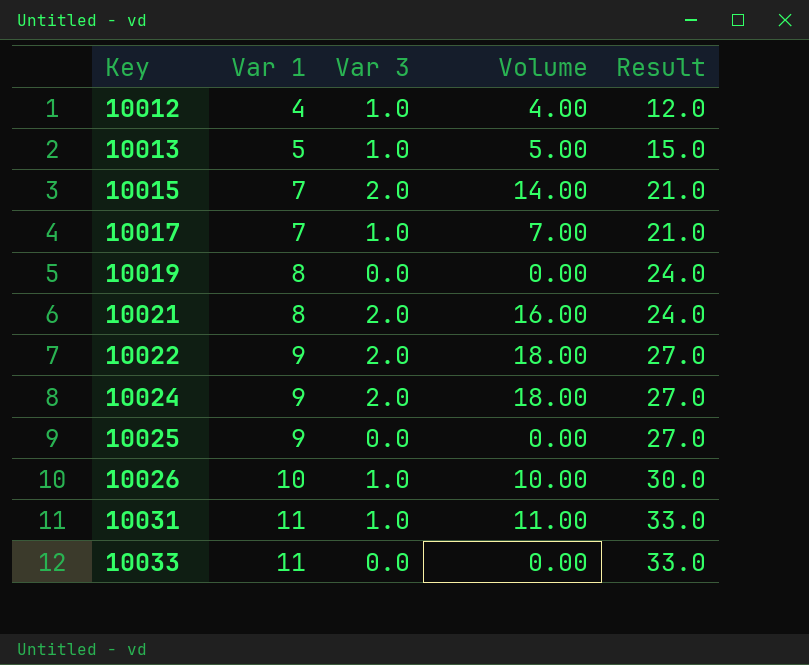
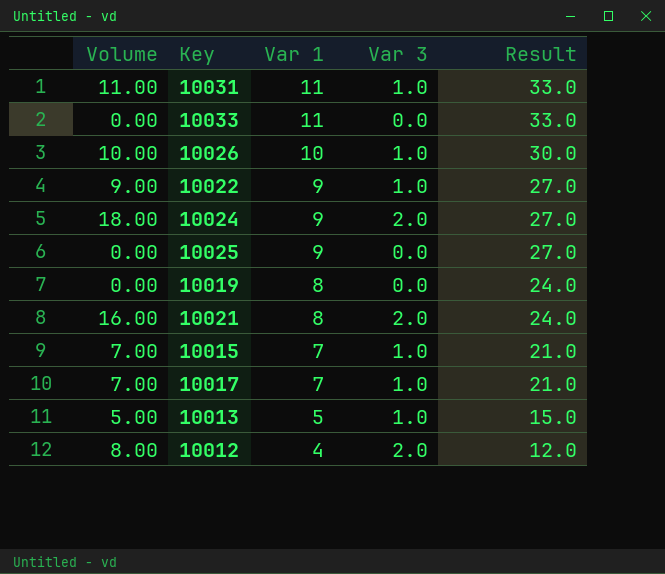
row order: Key ascending -> Var 1 descending
column Volume | position: 4 -> 1
10022 | Volume: 18.00 -> 9.00
10022 | Var 3: 2.0 -> 1.0
10015 | Volume: 14.00 -> 7.00
10015 | Var 3: 2.0 -> 1.0
10012 | Volume: 4.00 -> 8.00
10012 | Var 3: 1.0 -> 2.0

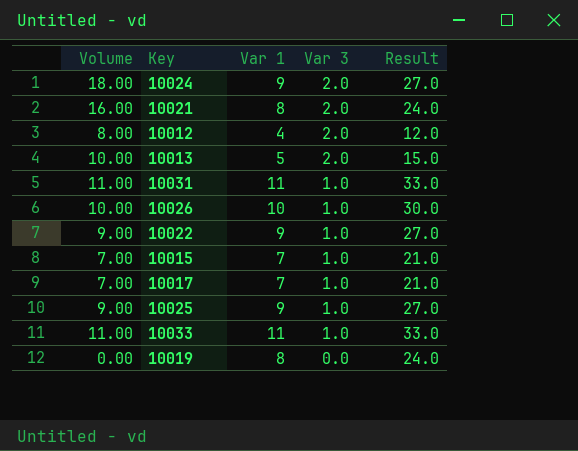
row order: Var 1 descending -> Var 3 descending
10013 | Volume: 5.00 -> 10.00
10013 | Var 3: 1.0 -> 2.0
10025 | Volume: 0.00 -> 9.00
10025 | Var 3: 0.0 -> 1.0
10033 | Volume: 0.00 -> 11.00
10033 | Var 3: 0.0 -> 1.0

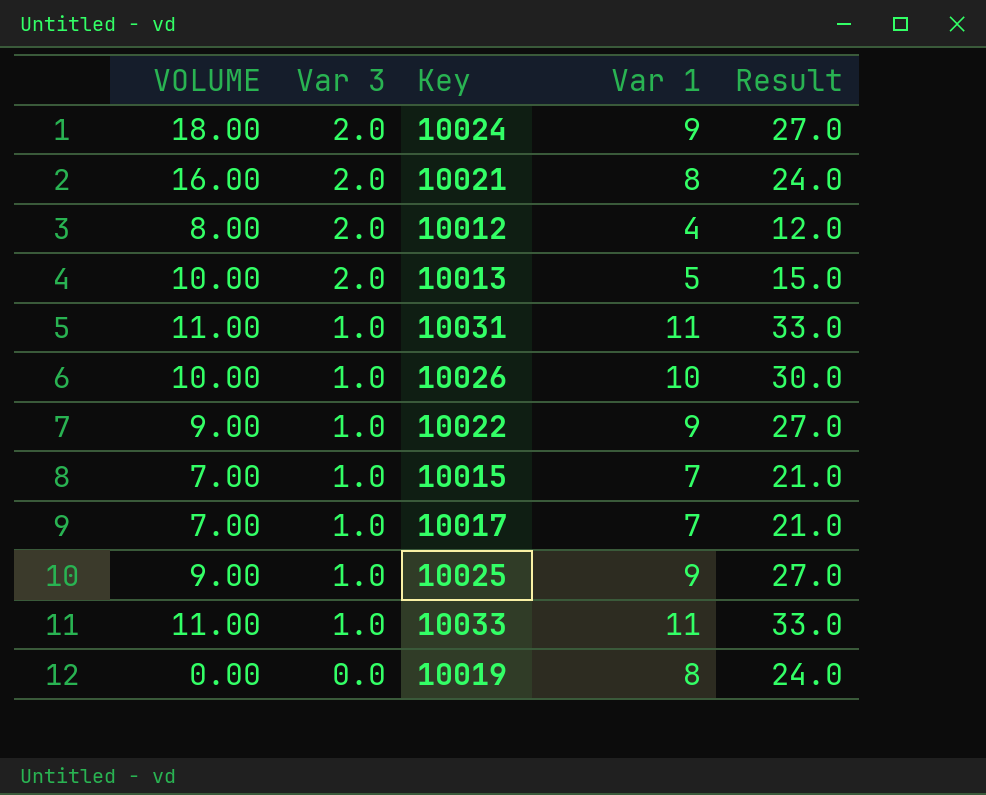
column name: Volume -> VOLUME
column Var 3 | position: 4 -> 2

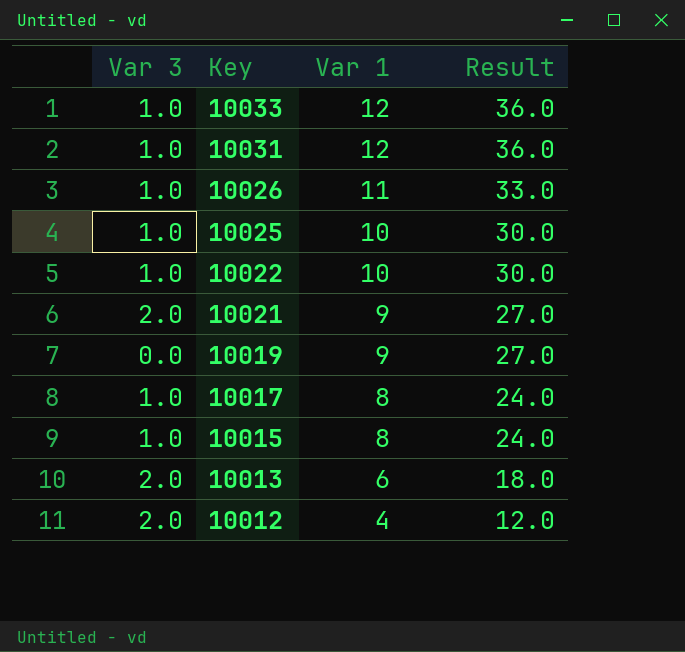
row order: Var 3 descending -> Key descending
column VOLUME | formula: [Var 3] * [Var 1] -> none
row 10024: 18.00 | 2.0 | 9 | 27.0 -> none
10033 | Var 1: 11 -> 12
10033 | Result: 33.0 -> 36.0
10031 | Var 1: 11 -> 12
10031 | Result: 33.0 -> 36.0
10026 | Var 1: 10 -> 11
10026 | Result: 30.0 -> 33.0
10025 | Var 1: 9 -> 10
10025 | Result: 27.0 -> 30.0
10022 | Var 1: 9 -> 10
10022 | Result: 27.0 -> 30.0
10021 | Var 1: 8 -> 9
10021 | Result: 24.0 -> 27.0
10019 | Var 1: 8 -> 9
10019 | Result: 24.0 -> 27.0
10017 | Var 1: 7 -> 8
10017 | Result: 21.0 -> 24.0
10015 | Var 1: 7 -> 8
10015 | Result: 21.0 -> 24.0
10013 | Var 1: 5 -> 6
10013 | Result: 15.0 -> 18.0

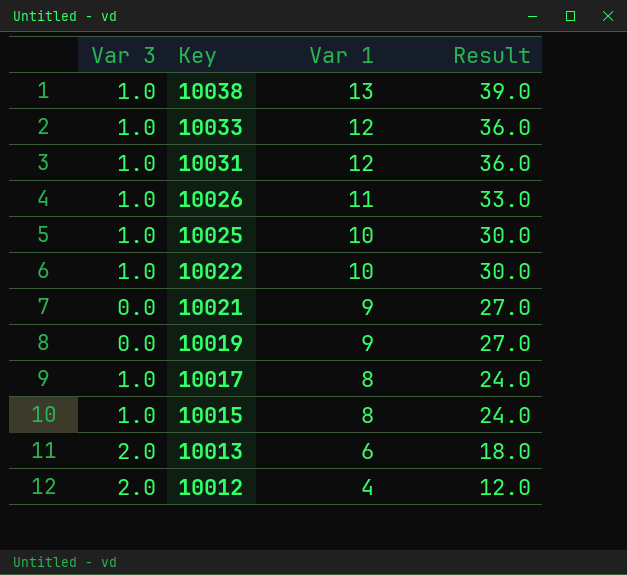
row 10038: none -> 1.0 | 13 | 39.0
10021 | Var 3: 2.0 -> 0.0

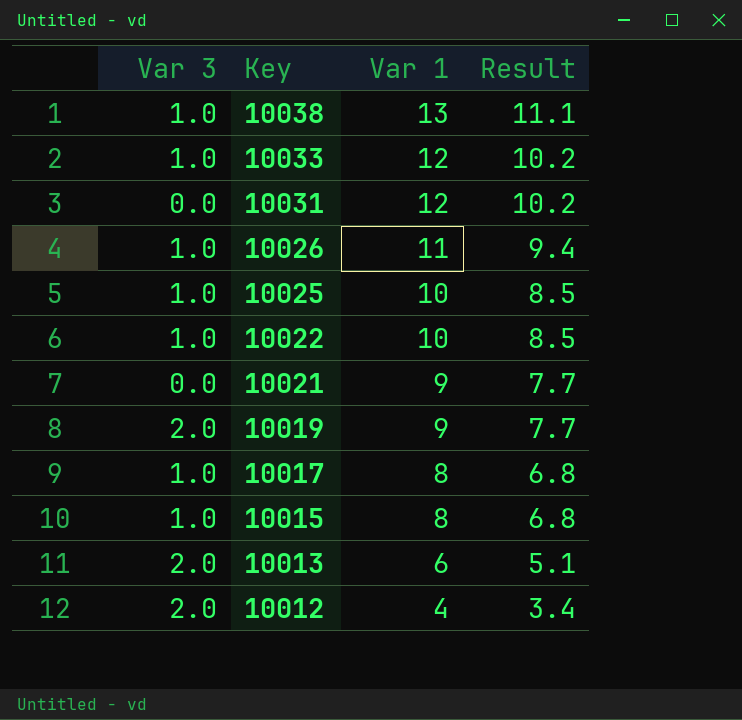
column Result | formula: [Var 1] * 3 -> [Var 1] * 0.85
10031 | Var 3: 1.0 -> 0.0
10019 | Var 3: 0.0 -> 2.0

